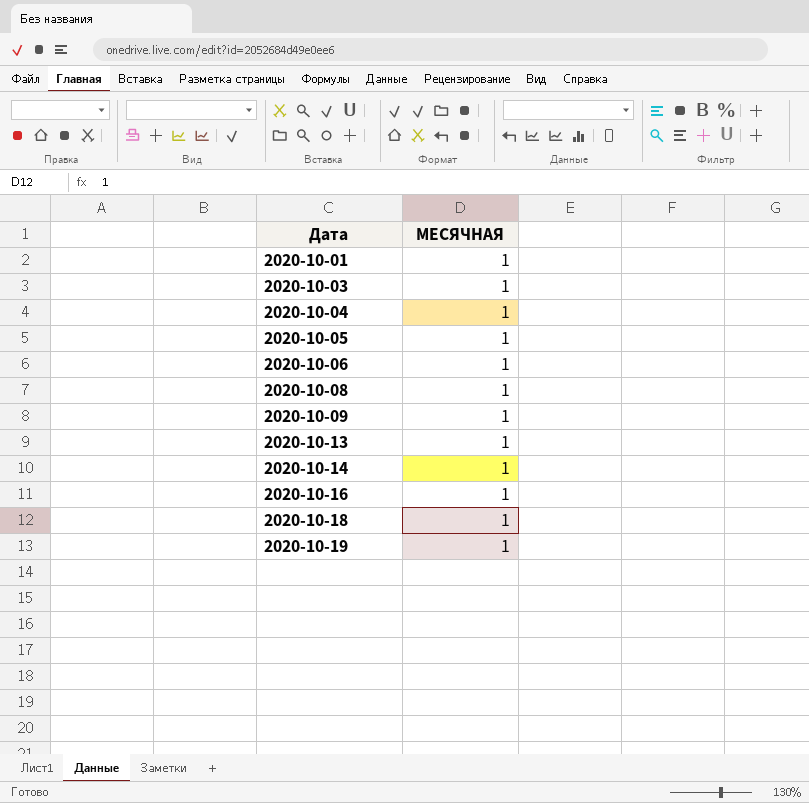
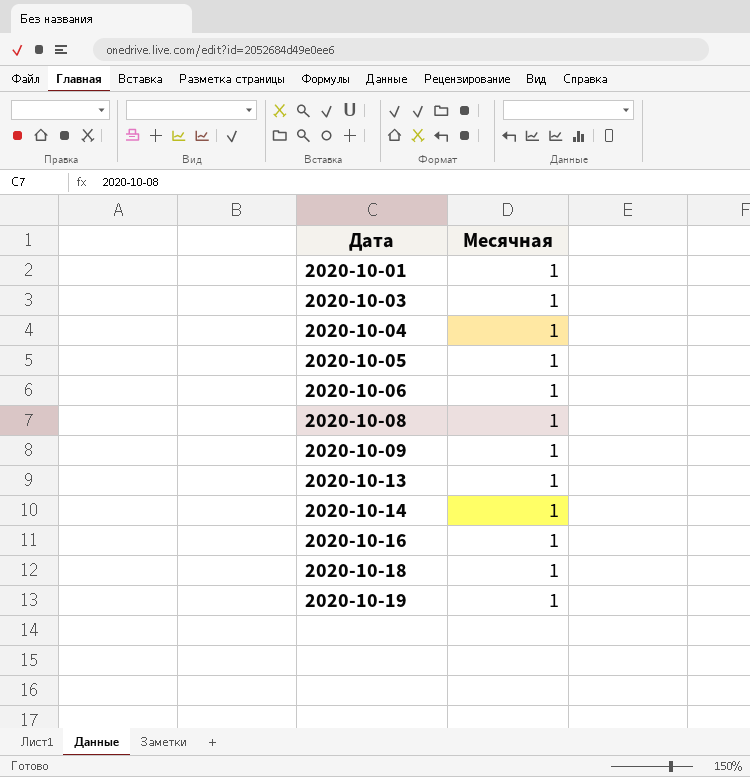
column name: МЕСЯЧНАЯ -> Месячная

